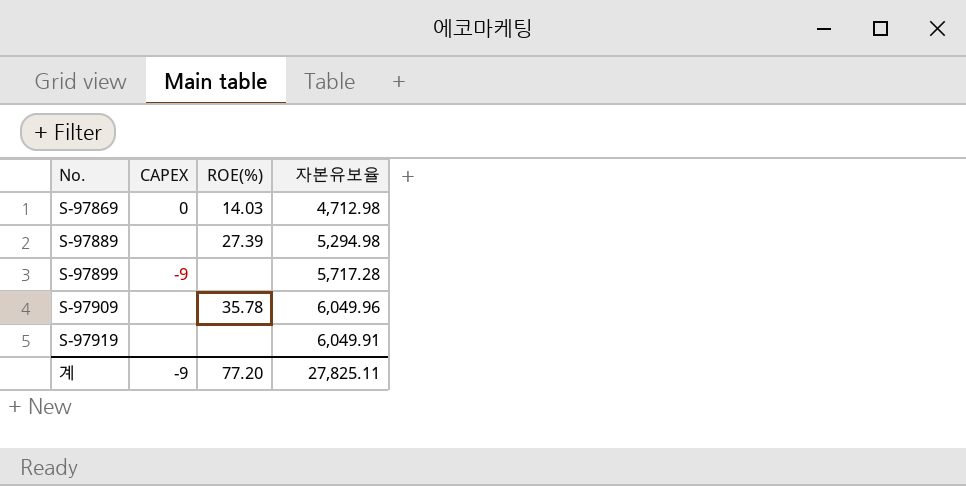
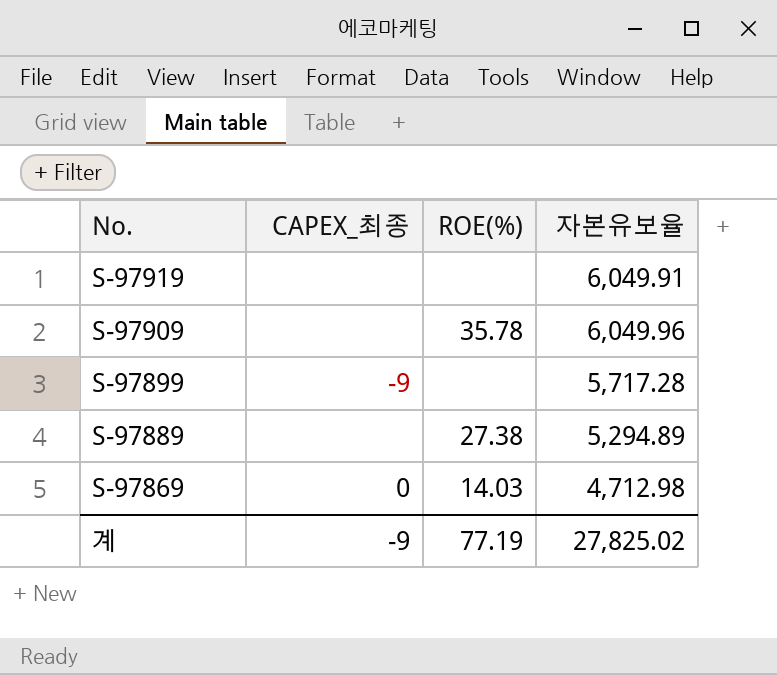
row order: No. ascending -> No. descending
column name: CAPEX -> CAPEX_최종
S-97889 | ROE(%): 27.39 -> 27.38
S-97889 | 자본유보율: 5,294.98 -> 5,294.89
계 | ROE(%): 77.20 -> 77.19
계 | 자본유보율: 27,825.11 -> 27,825.02

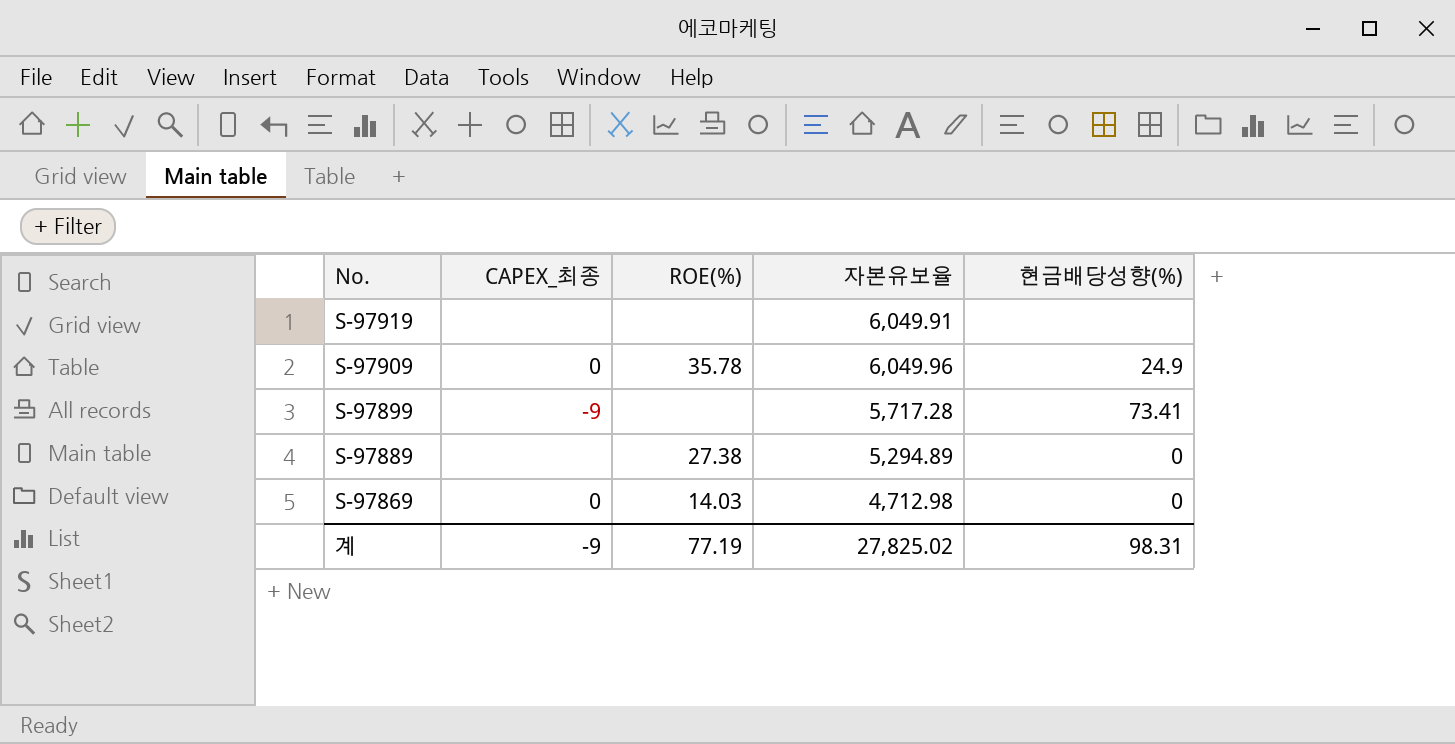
column 현금배당성향(%) | position: none -> 5
S-97909 | CAPEX_최종: none -> 0

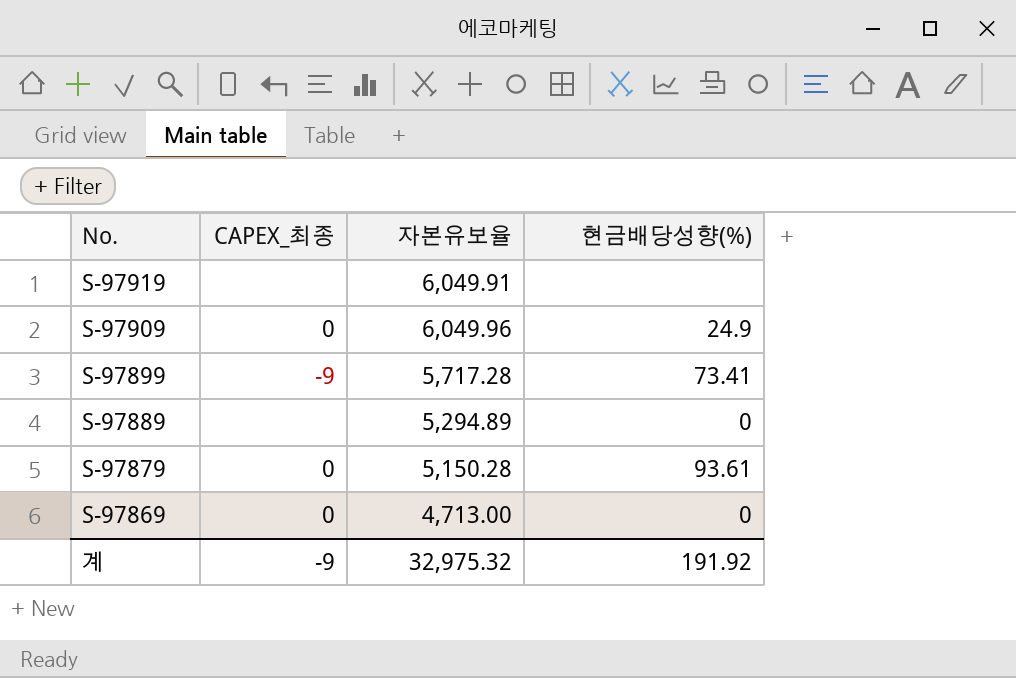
column ROE(%) | position: 3 -> none
row S-97879: none -> 0 | 5,150.28 | 93.61
S-97869 | 자본유보율: 4,712.98 -> 4,713.00
계 | 자본유보율: 27,825.02 -> 32,975.32
계 | 현금배당성향(%): 98.31 -> 191.92

